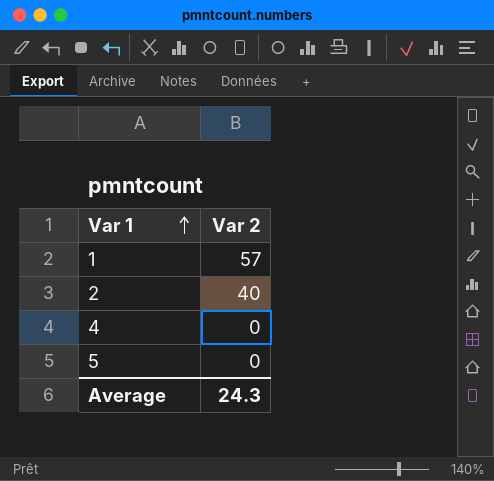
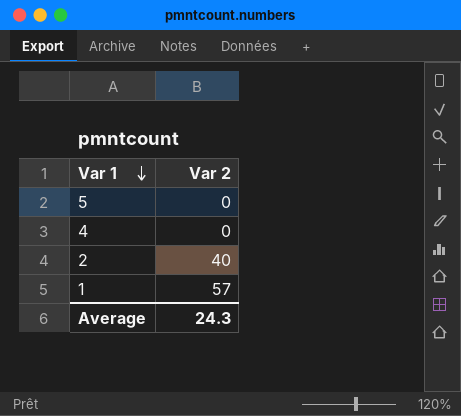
row order: Var 1 ascending -> Var 1 descending

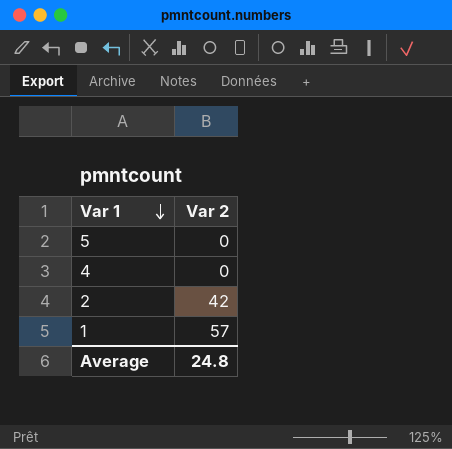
2 | Var 2: 40 -> 42
Average | Var 2: 24.3 -> 24.8

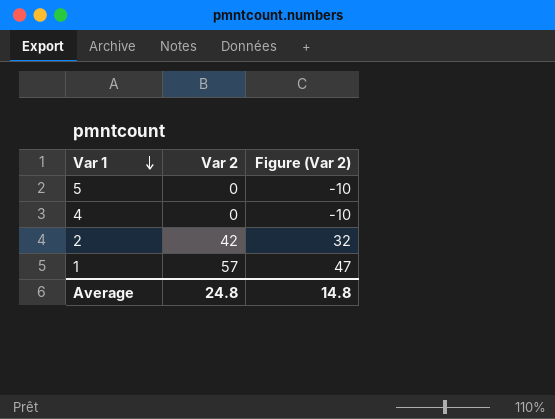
column Figure (Var 2) | formula: none -> [Var 2] - 10

